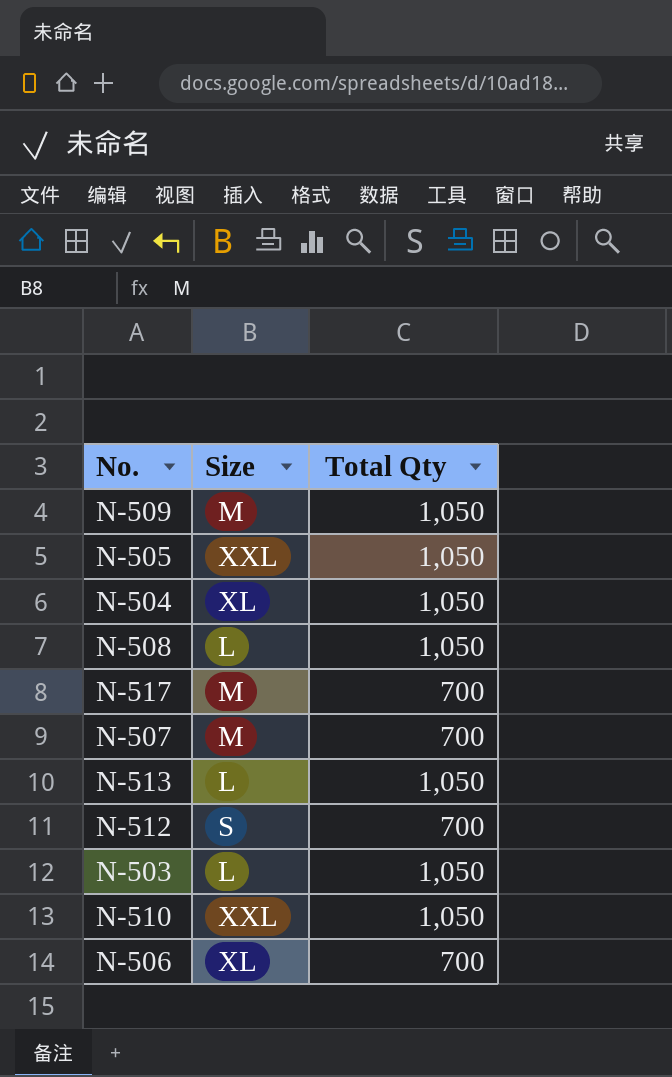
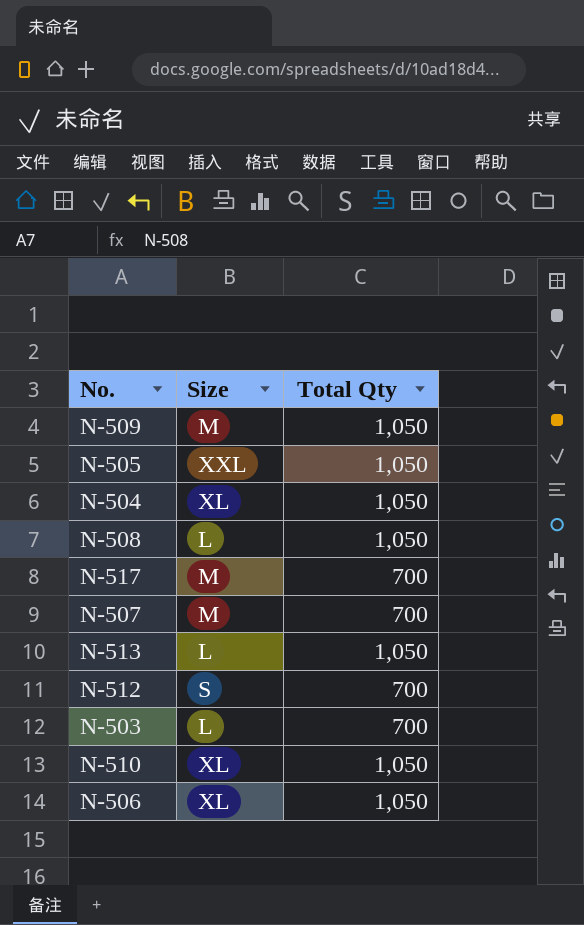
N-503 | Total Qty: 1,050 -> 700
N-510 | Size: XXL -> XL
N-506 | Total Qty: 700 -> 1,050

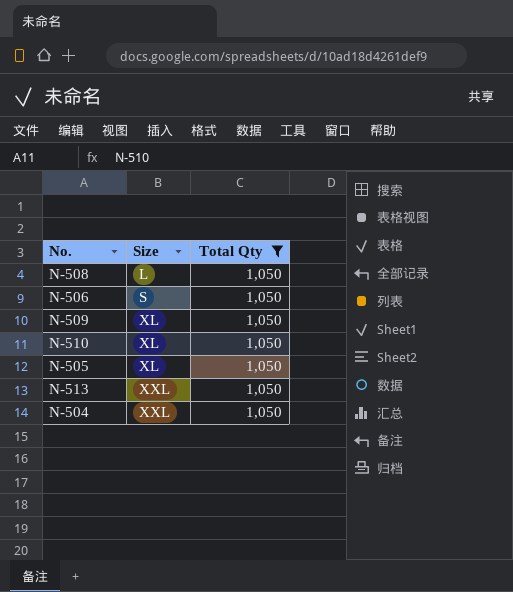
filter: none -> Total Qty = 1,050
row order: none -> Size ascending
N-506 | Size: XL -> S
N-509 | Size: M -> XL
N-505 | Size: XXL -> XL
N-513 | Size: L -> XXL
N-504 | Size: XL -> XXL

